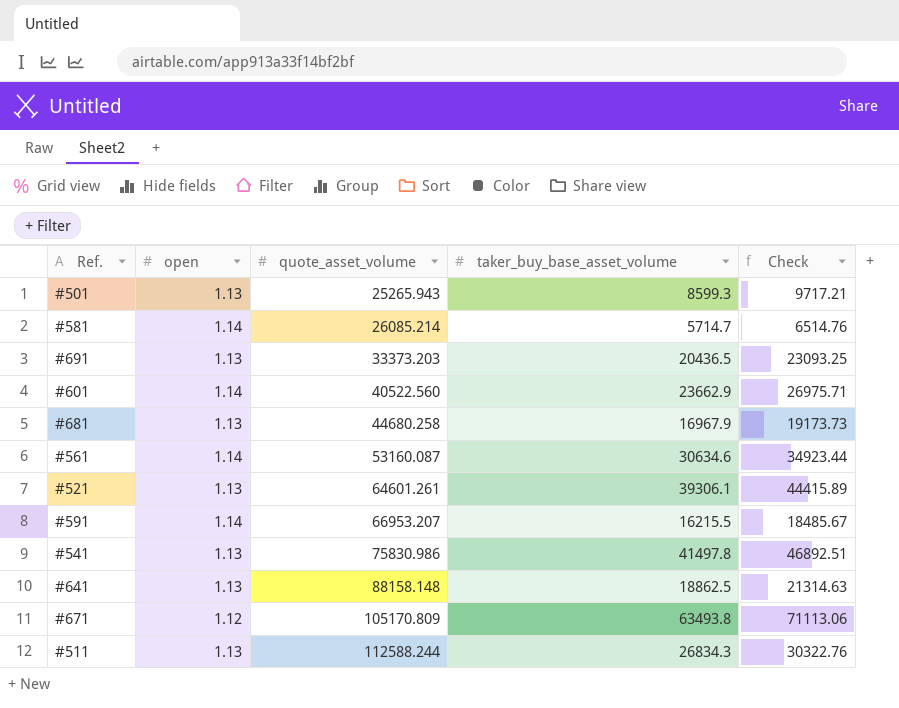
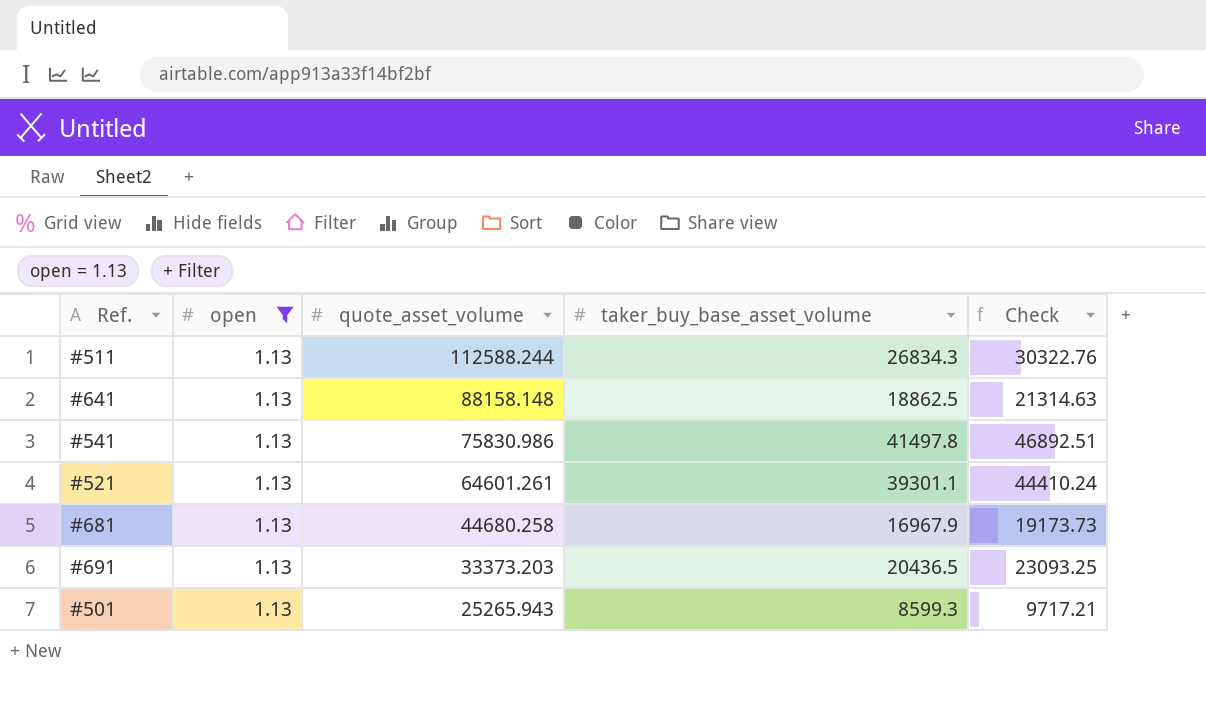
filter: none -> open = 1.13
row order: quote_asset_volume ascending -> quote_asset_volume descending
#521 | taker_buy_base_asset_volume: 39306.1 -> 39301.1
#521 | Check: 44415.89 -> 44410.24

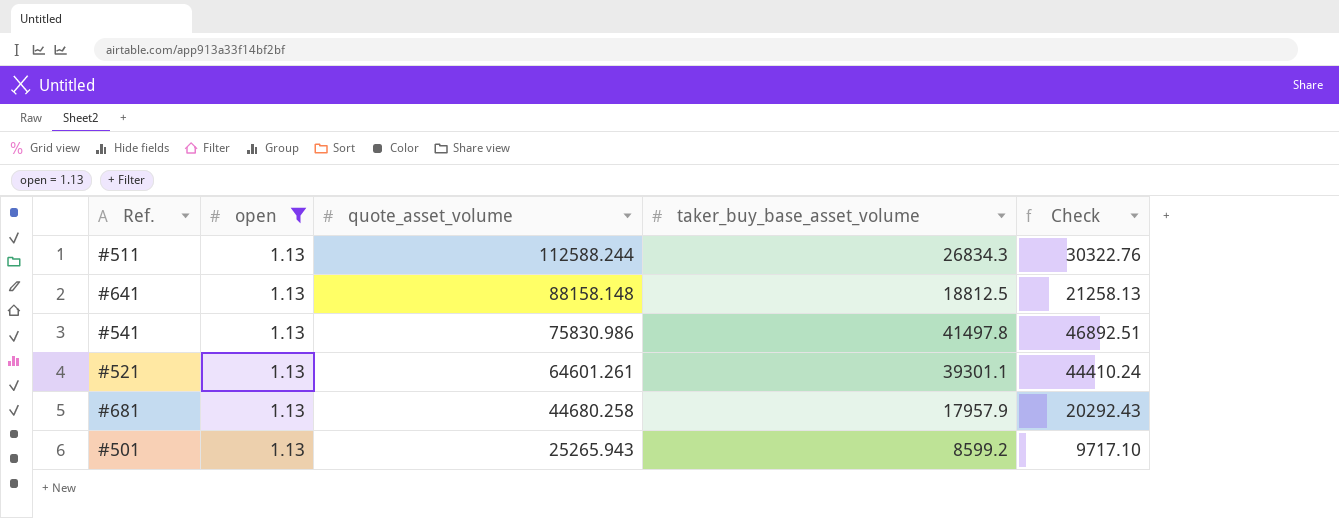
row #691: 1.13 | 33373.203 | 20436.5 | 23093.25 -> none
#641 | taker_buy_base_asset_volume: 18862.5 -> 18812.5
#641 | Check: 21314.63 -> 21258.13
#681 | taker_buy_base_asset_volume: 16967.9 -> 17957.9
#681 | Check: 19173.73 -> 20292.43
#501 | taker_buy_base_asset_volume: 8599.3 -> 8599.2
#501 | Check: 9717.21 -> 9717.10

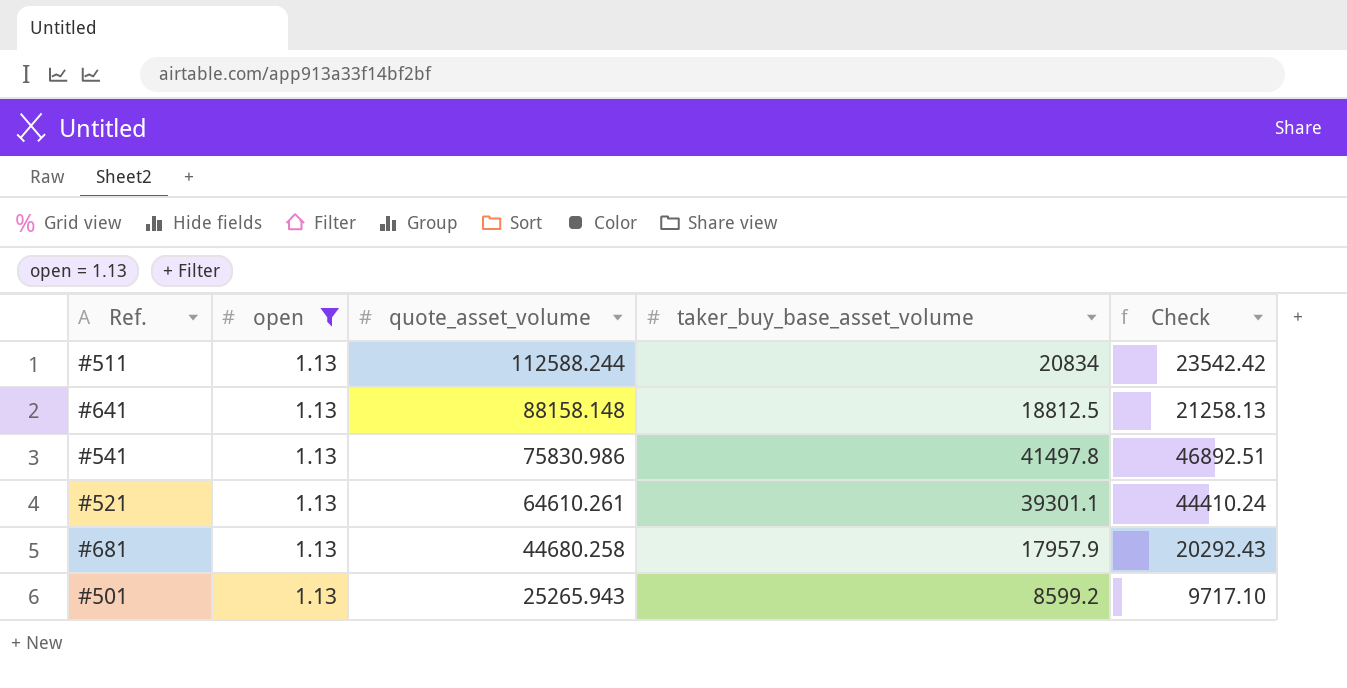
#511 | taker_buy_base_asset_volume: 26834.3 -> 20834
#511 | Check: 30322.76 -> 23542.42
#521 | quote_asset_volume: 64601.261 -> 64610.261

